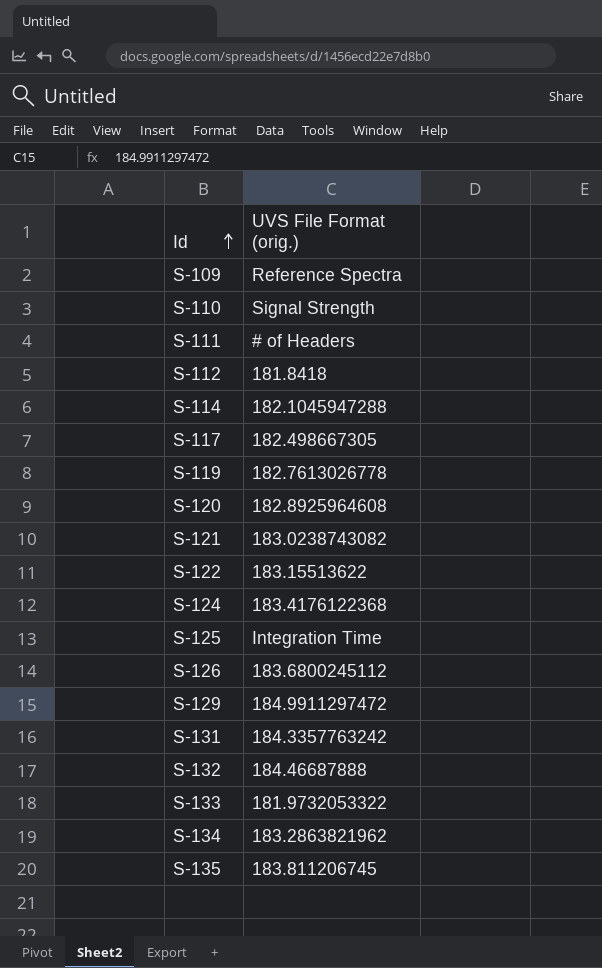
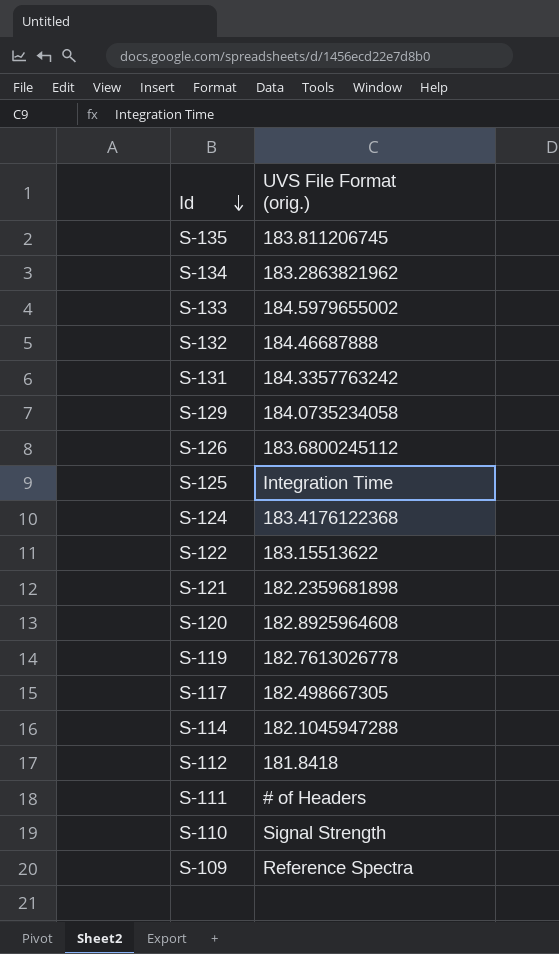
row order: Id ascending -> Id descending
S-133 | UVS File Format (orig.): 181.9732053322 -> 184.5979655002
S-129 | UVS File Format (orig.): 184.9911297472 -> 184.0735234058
S-121 | UVS File Format (orig.): 183.0238743082 -> 182.2359681898

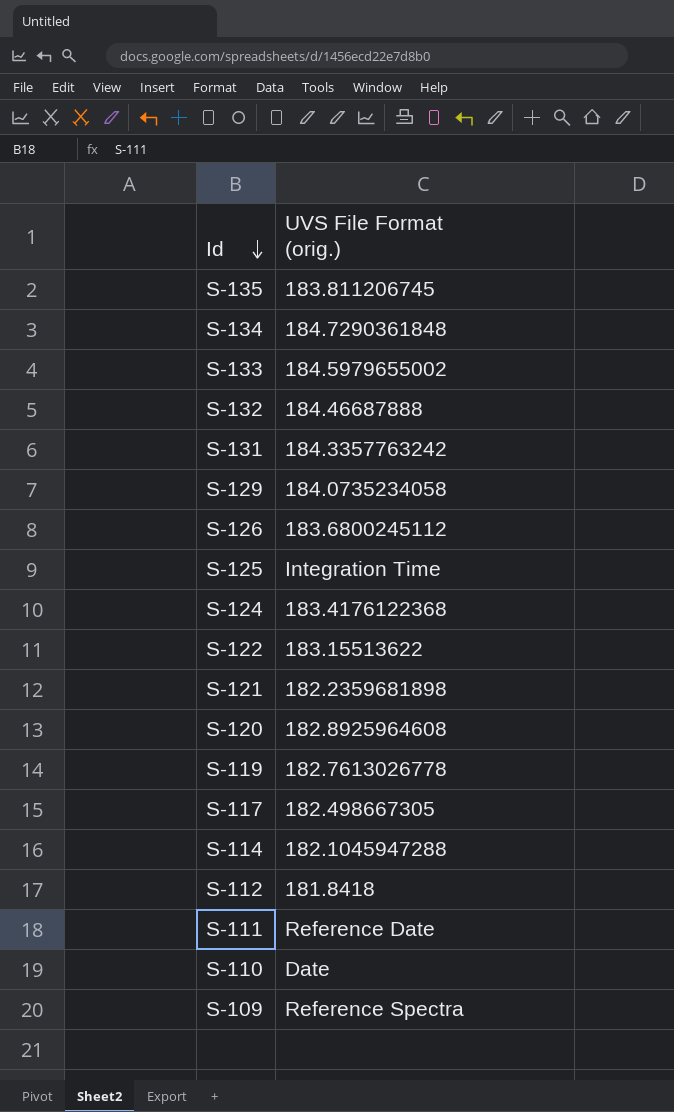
S-134 | UVS File Format (orig.): 183.2863821962 -> 184.7290361848
S-111 | UVS File Format (orig.): # of Headers -> Reference Date
S-110 | UVS File Format (orig.): Signal Strength -> Date

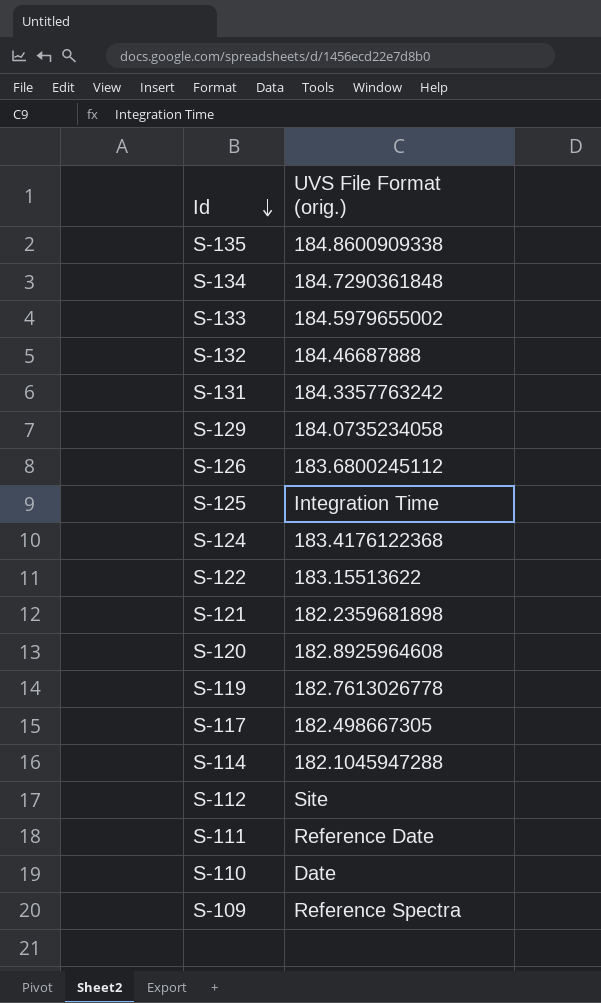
S-135 | UVS File Format (orig.): 183.811206745 -> 184.8600909338
S-112 | UVS File Format (orig.): 181.8418 -> Site

